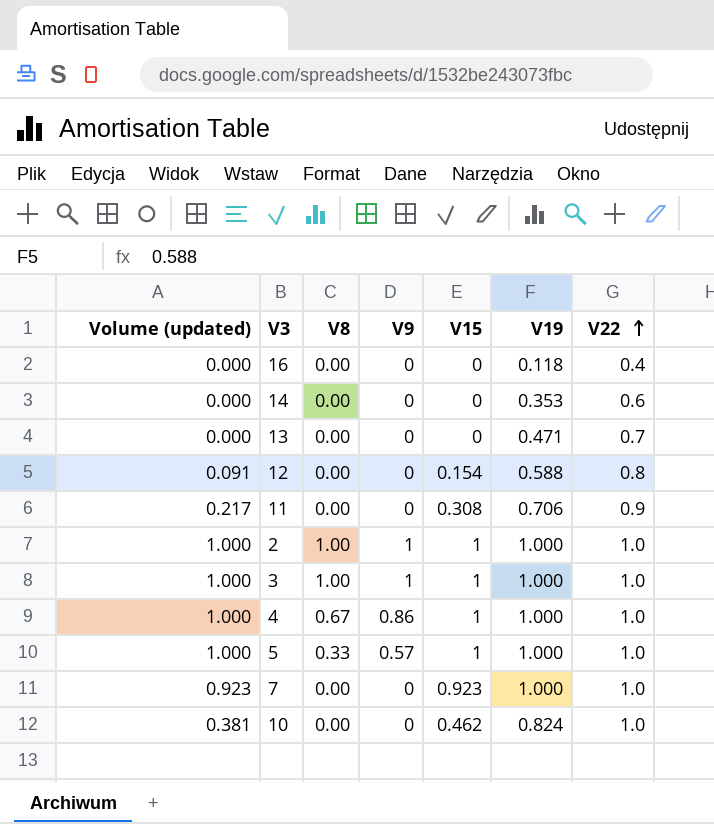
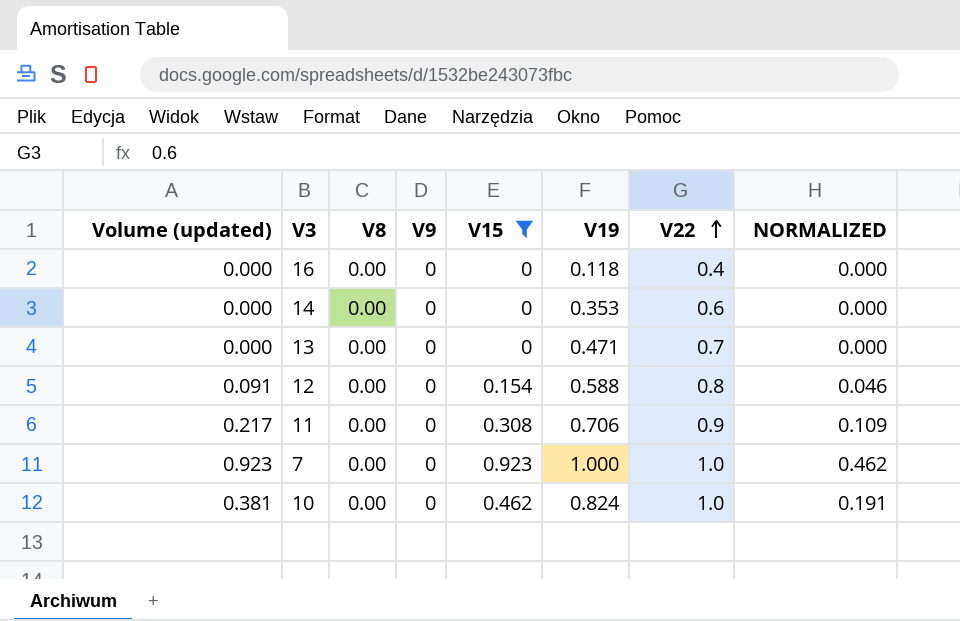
filter: none -> V15 != 1
column NORMALIZED | formula: none -> [Volume (updated)] * 0.5

